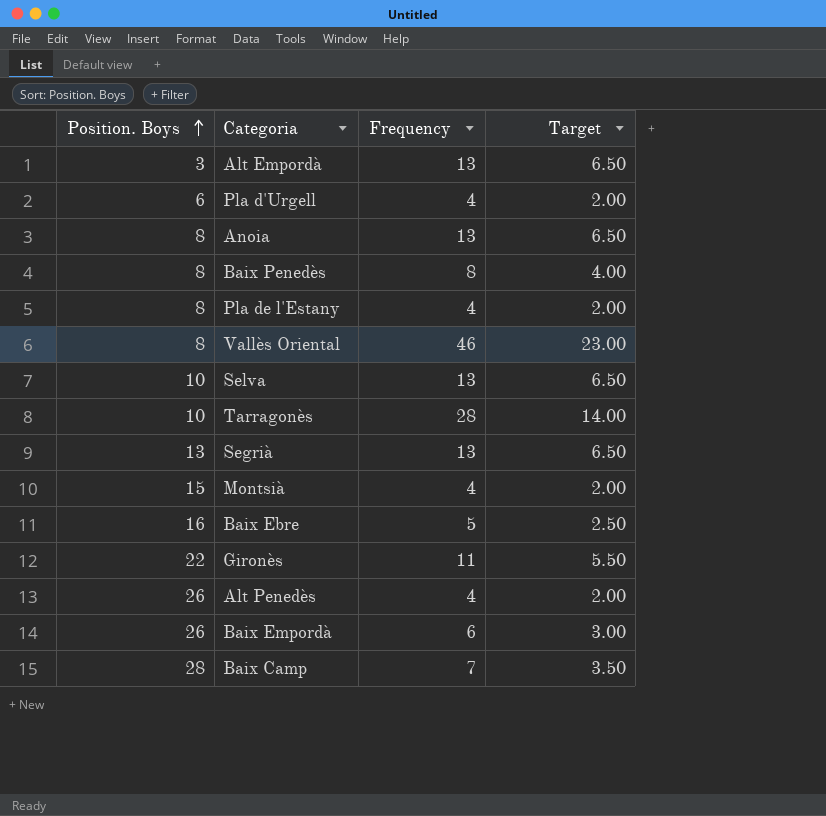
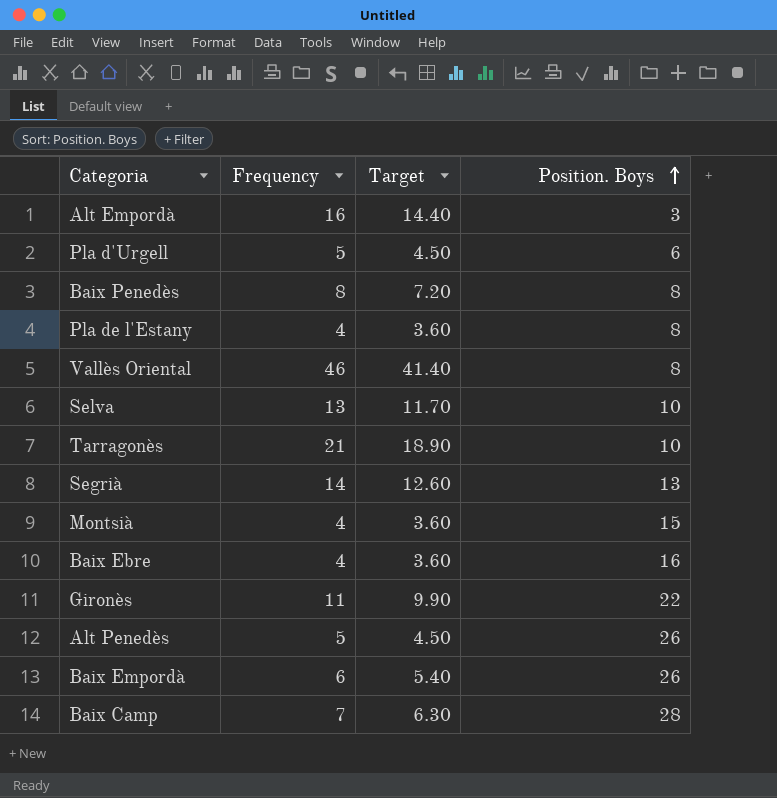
column Target | formula: [Frequency] * 0.5 -> [Frequency] * 0.9
column Position. Boys | position: 1 -> 4
row Anoia: 8 | 13 | 6.50 -> none
Alt Empordà | Frequency: 13 -> 16
Pla d'Urgell | Frequency: 4 -> 5
Tarragonès | Frequency: 28 -> 21
Segrià | Frequency: 13 -> 14
Baix Ebre | Frequency: 5 -> 4
Alt Penedès | Frequency: 4 -> 5

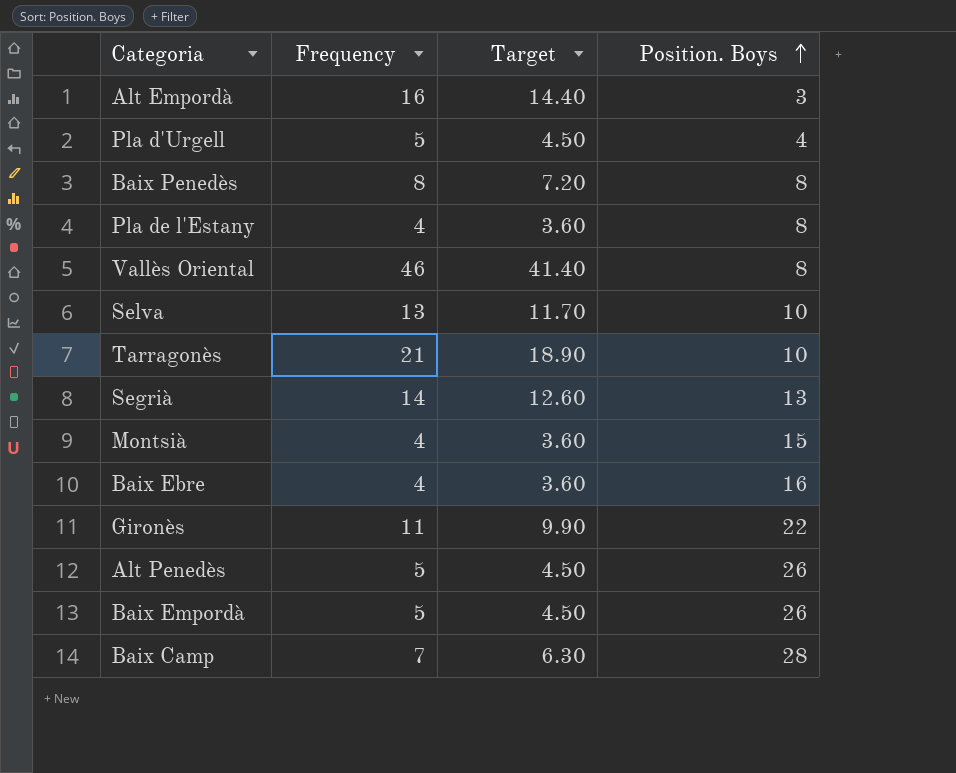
Pla d'Urgell | Position. Boys: 6 -> 4
Baix Empordà | Frequency: 6 -> 5
Baix Empordà | Target: 5.40 -> 4.50

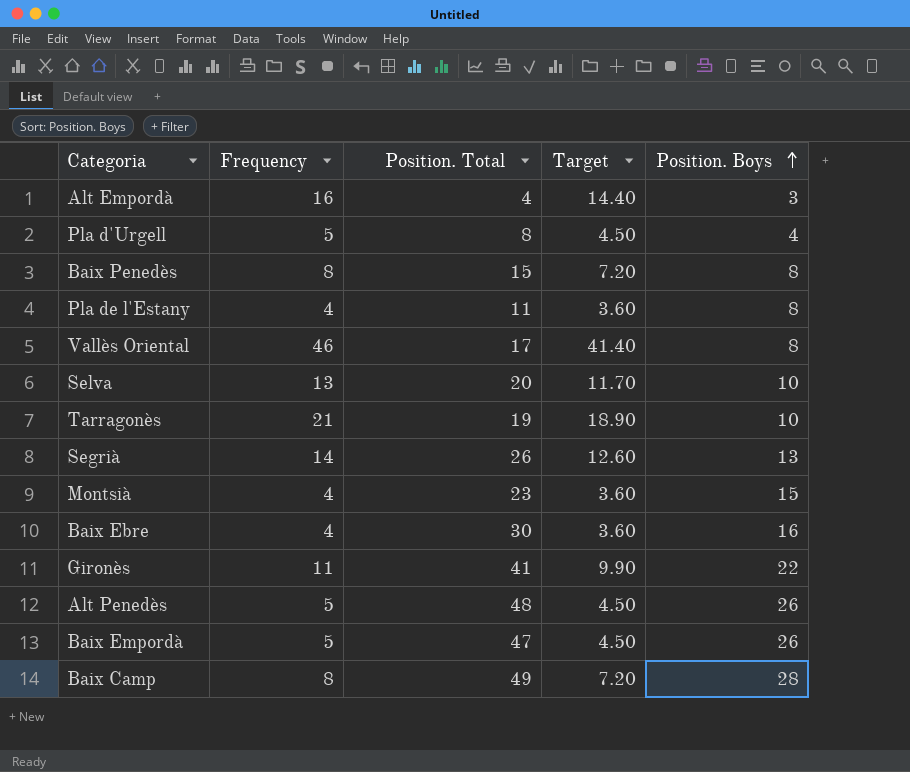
column Position. Total | position: none -> 3
Baix Camp | Frequency: 7 -> 8
Baix Camp | Target: 6.30 -> 7.20

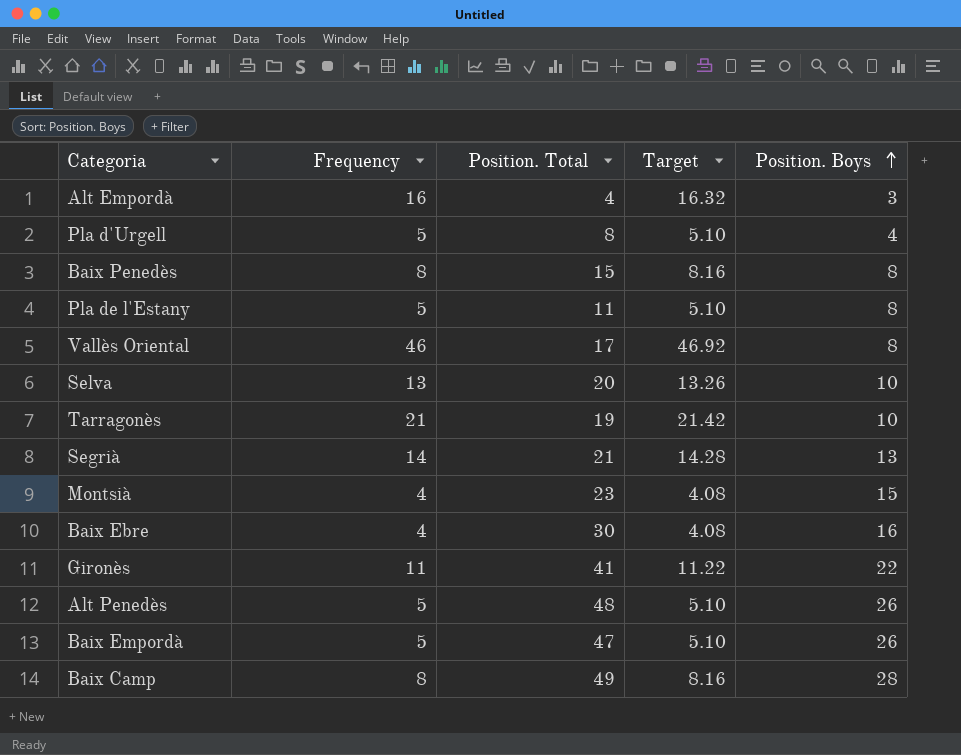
column Target | formula: [Frequency] * 0.9 -> [Frequency] * 1.02
Pla de l'Estany | Frequency: 4 -> 5
Segrià | Position. Total: 26 -> 21

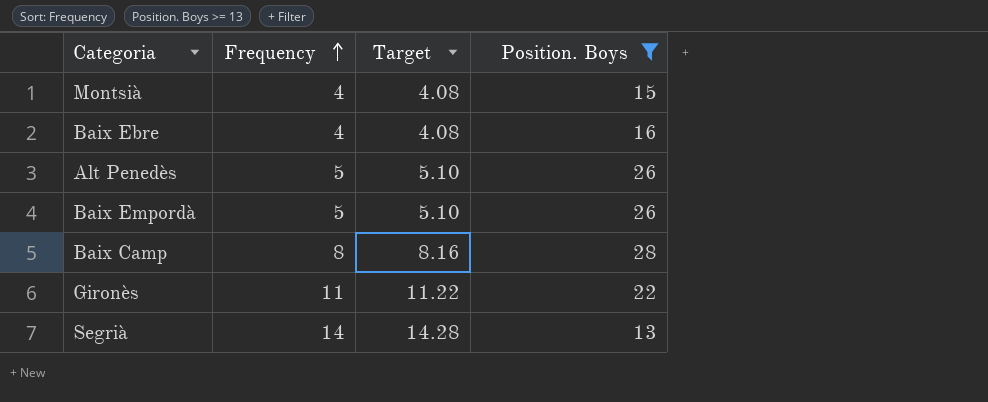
filter: none -> Position. Boys >= 13
row order: Position. Boys ascending -> Frequency ascending
column Position. Total | position: 3 -> none

